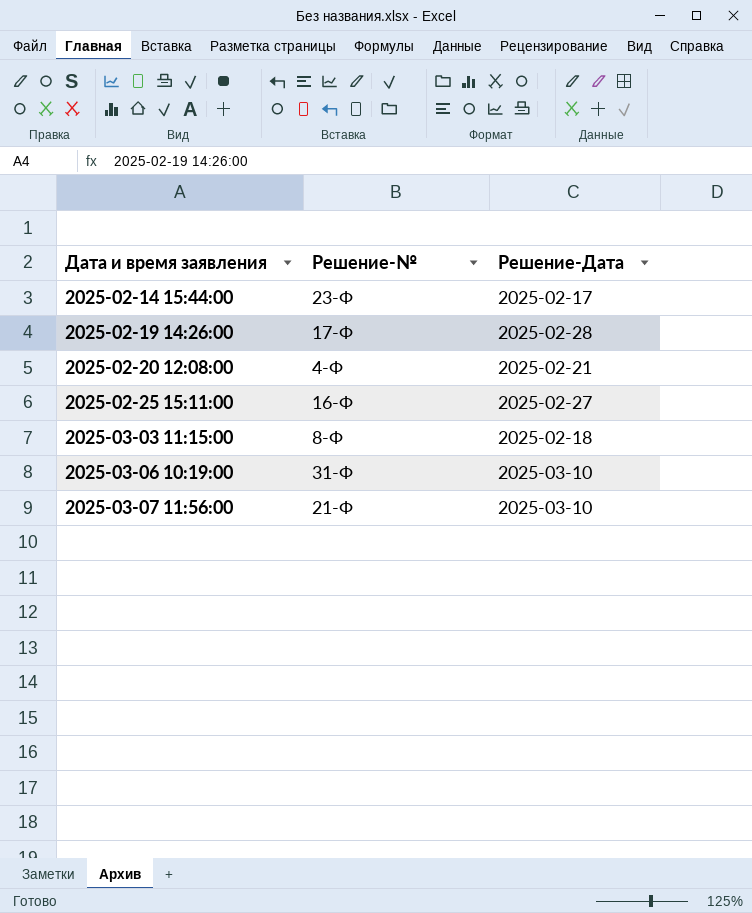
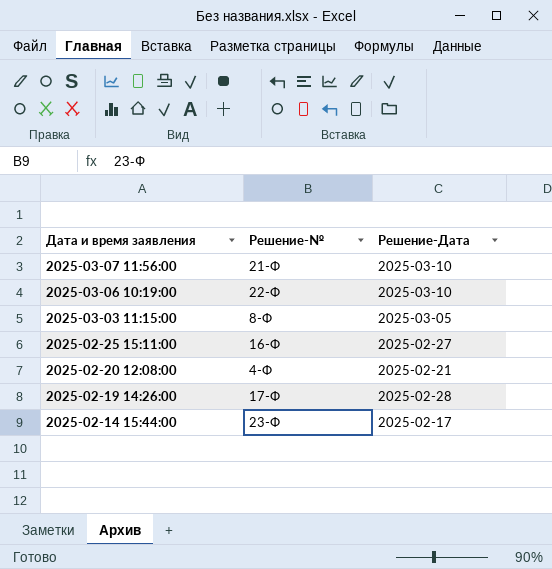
row order: Дата и время заявления ascending -> Дата и время заявления descending
2025-03-06 10:19:00 | Решение-№: 31-Ф -> 22-Ф
2025-03-03 11:15:00 | Решение-Дата: 2025-02-18 -> 2025-03-05

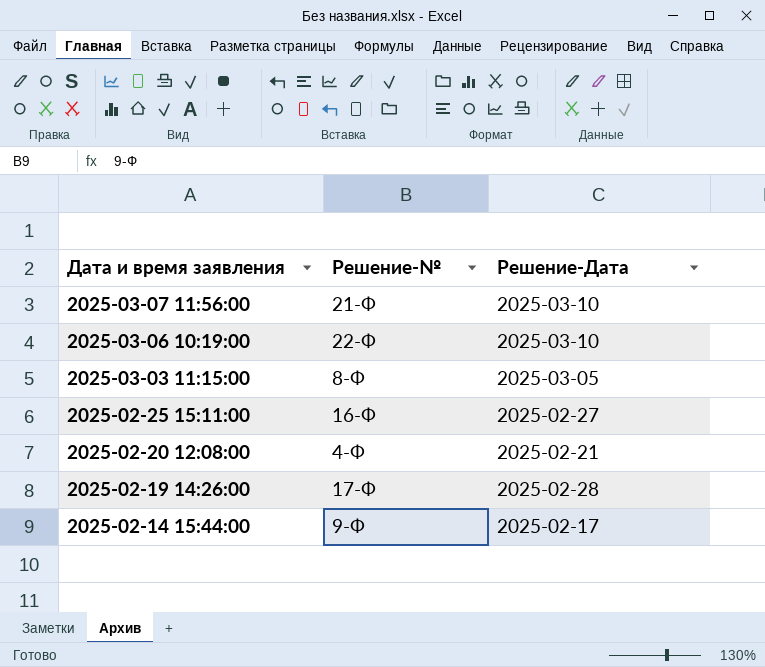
2025-02-14 15:44:00 | Решение-№: 23-Ф -> 9-Ф

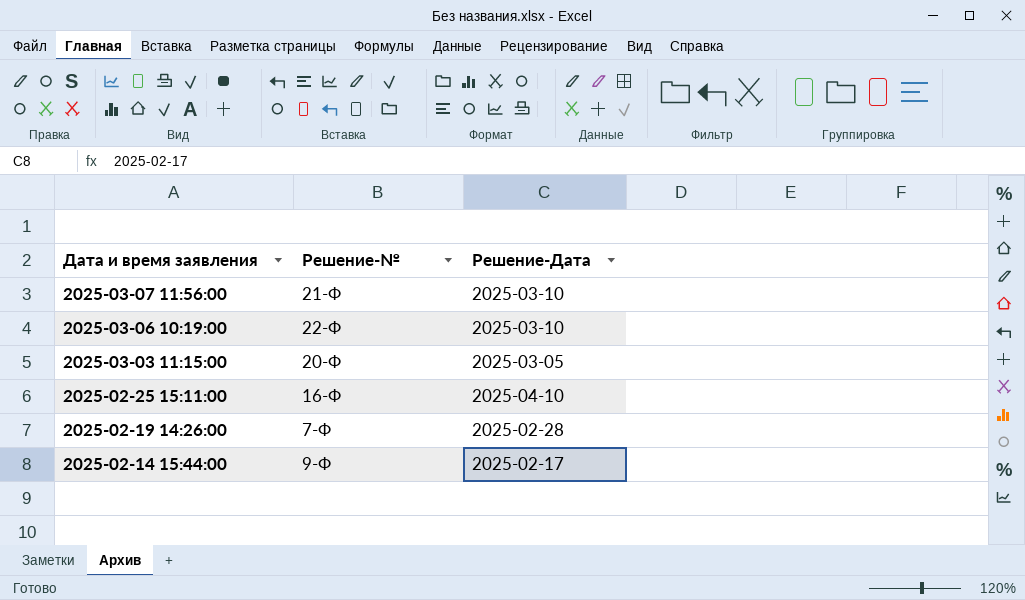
row 2025-02-20 12:08:00: 4-Ф | 2025-02-21 -> none
2025-03-03 11:15:00 | Решение-№: 8-Ф -> 20-Ф
2025-02-25 15:11:00 | Решение-Дата: 2025-02-27 -> 2025-04-10
2025-02-19 14:26:00 | Решение-№: 17-Ф -> 7-Ф

